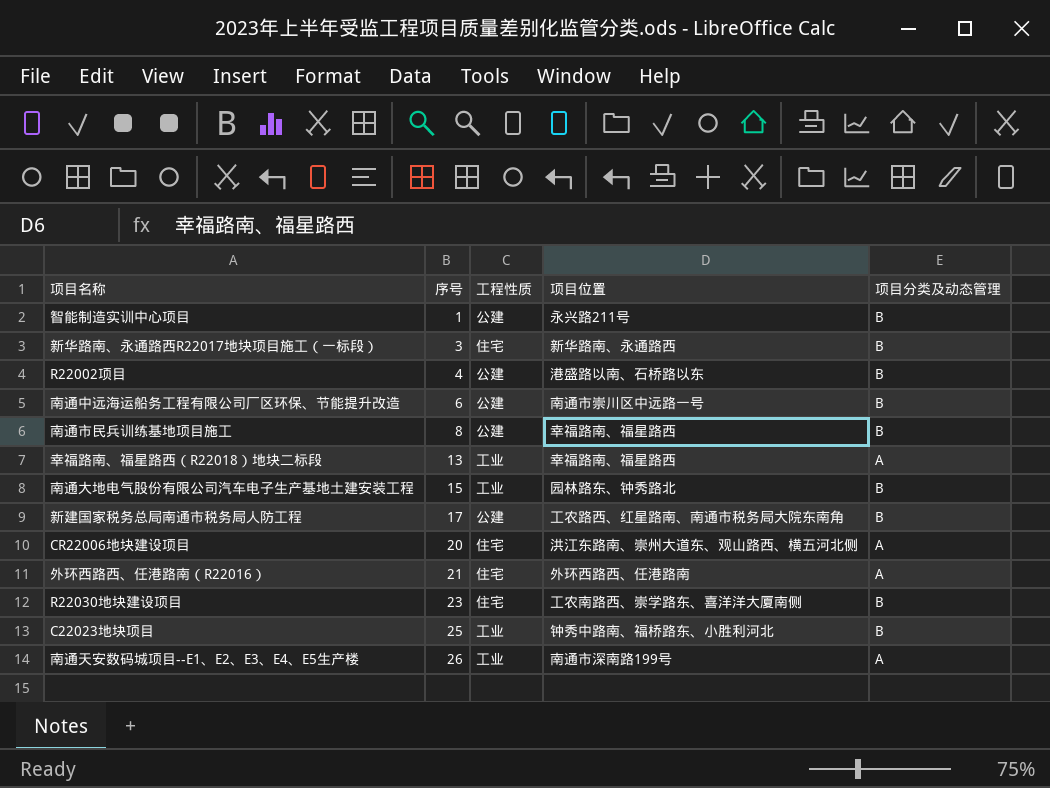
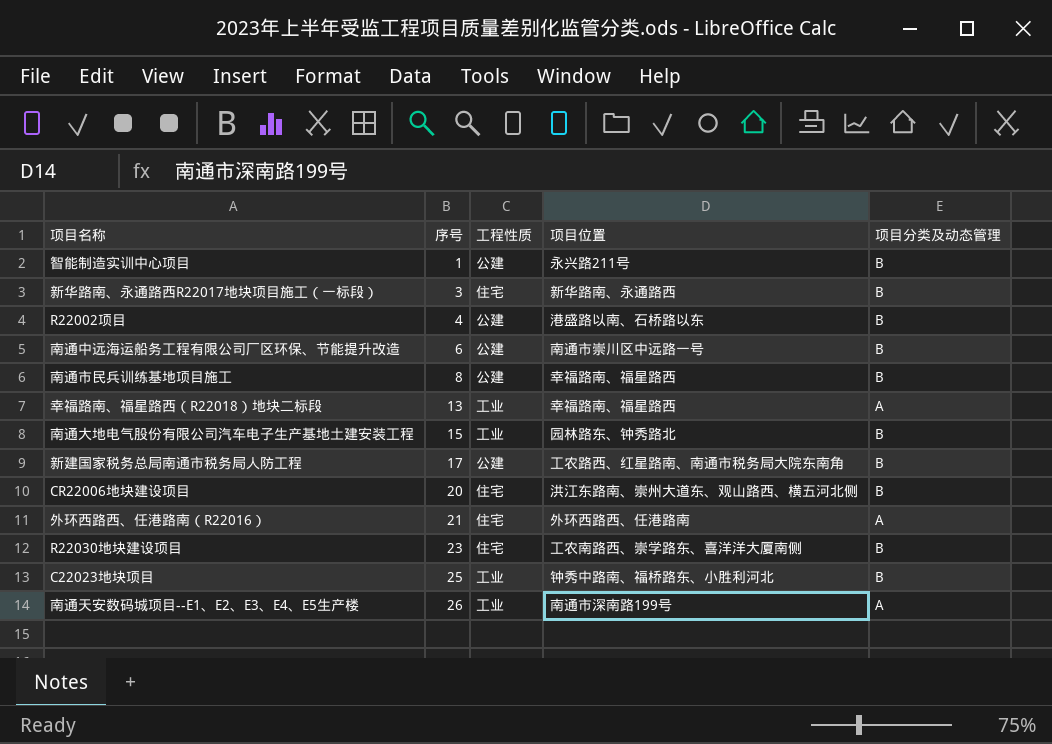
CR22006地块建设项目 | 项目分类及动态管理: A -> B

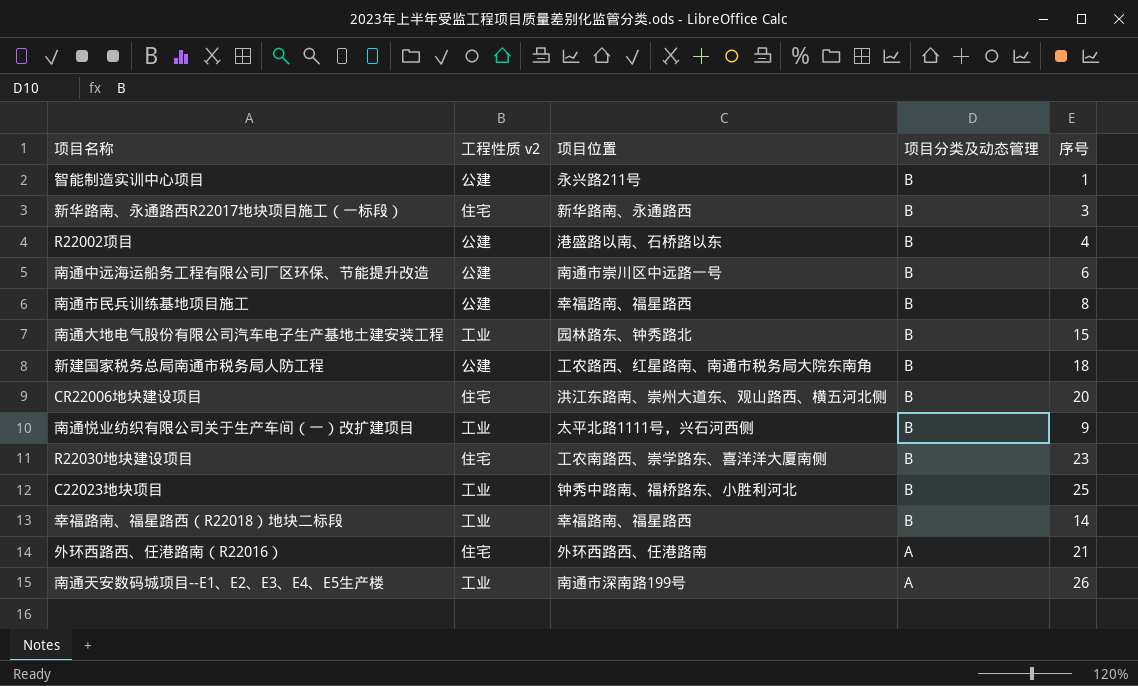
row order: 序号 ascending -> 项目分类及动态管理 descending
column name: 工程性质 -> 工程性质 v2
column 序号 | position: 2 -> 5
新建国家税务总局南通市税务局人防工程 | 序号: 17 -> 18
row 南通悦业纺织有限公司关于生产车间（一）改扩建项目: none -> 工业 | 太平北路1111号，兴石河西侧 | B | 9
幸福路南、福星路西（R22018）地块二标段 | 项目分类及动态管理: A -> B
幸福路南、福星路西（R22018）地块二标段 | 序号: 13 -> 14

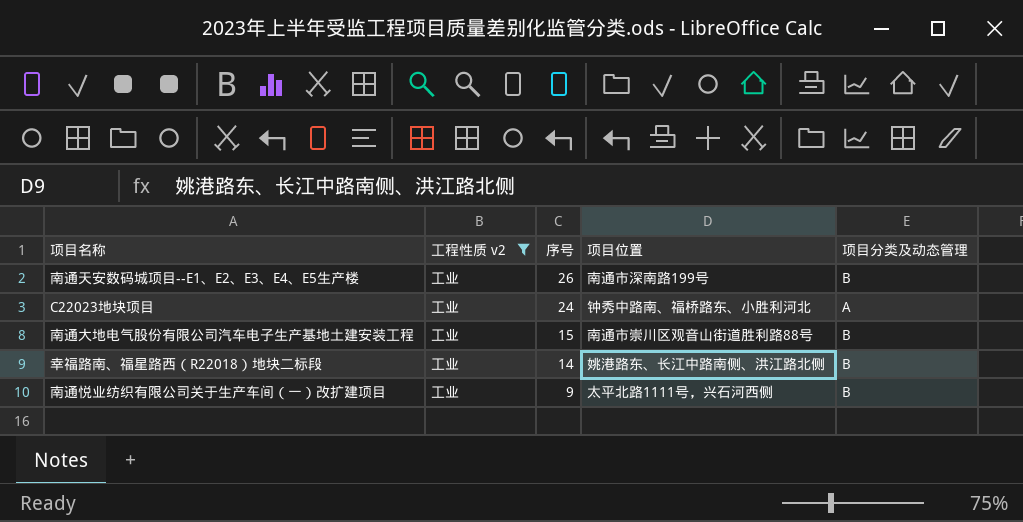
filter: none -> 工程性质 v2 = 工业
row order: 项目分类及动态管理 descending -> 序号 descending
column 序号 | position: 5 -> 3
南通天安数码城项目--E1、E2、E3、E4、E5生产楼 | 项目分类及动态管理: A -> B
C22023地块项目 | 序号: 25 -> 24
C22023地块项目 | 项目分类及动态管理: B -> A
南通大地电气股份有限公司汽车电子生产基地土建安装工程 | 项目位置: 园林路东、钟秀路北 -> 南通市崇川区观音山街道胜利路88号
幸福路南、福星路西（R22018）地块二标段 | 项目位置: 幸福路南、福星路西 -> 姚港路东、长江中路南侧、洪江路北侧

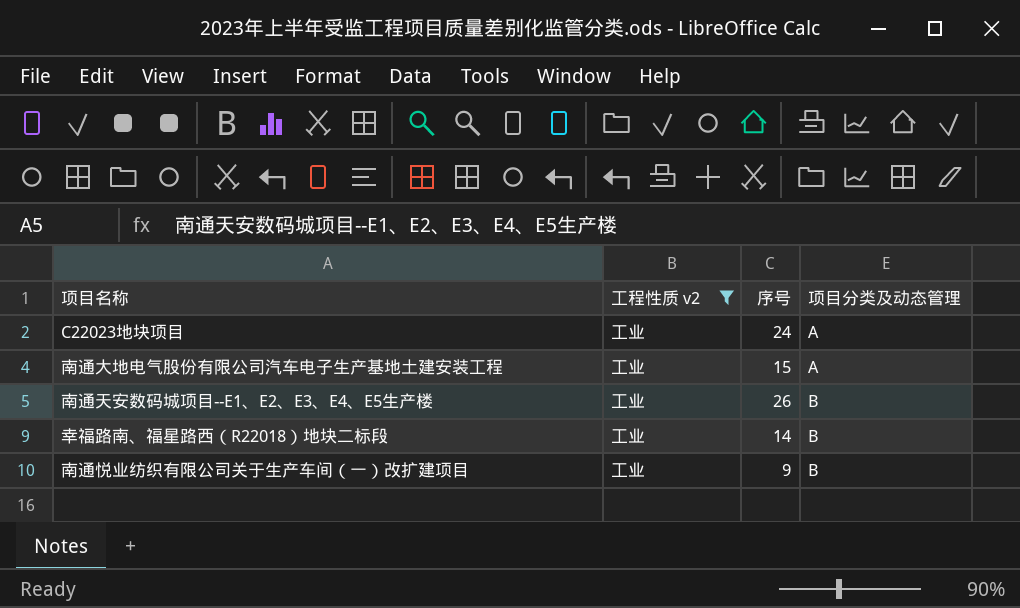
row order: 序号 descending -> 项目分类及动态管理 ascending
column 项目位置 | position: 4 -> none
南通大地电气股份有限公司汽车电子生产基地土建安装工程 | 项目分类及动态管理: B -> A

